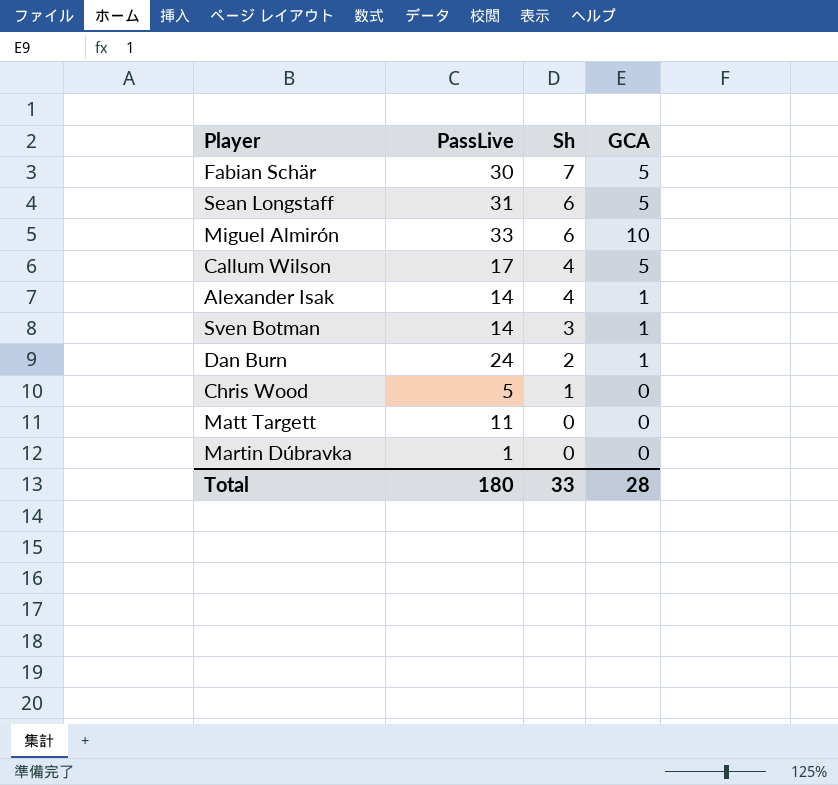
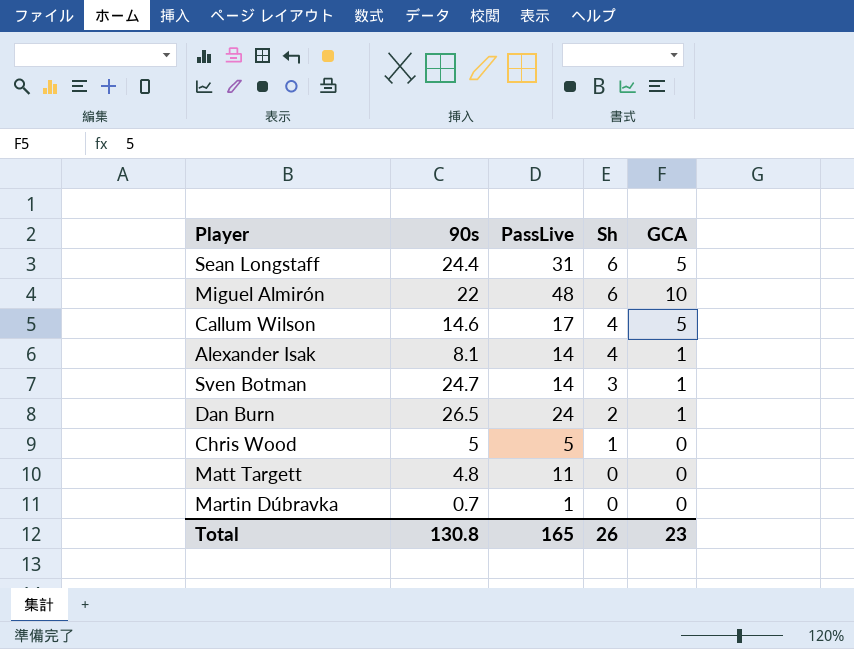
column 90s | position: none -> 2
row Fabian Schär: 30 | 7 | 5 -> none
Miguel Almirón | PassLive: 33 -> 48
Total | PassLive: 180 -> 165
Total | Sh: 33 -> 26
Total | GCA: 28 -> 23

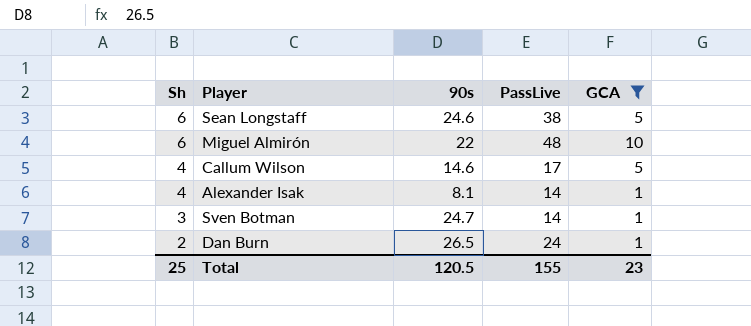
filter: none -> GCA != 0
column Sh | position: 4 -> 1
Sean Longstaff | 90s: 24.4 -> 24.6
Sean Longstaff | PassLive: 31 -> 38
Total | Sh: 26 -> 25
Total | 90s: 130.8 -> 120.5
Total | PassLive: 165 -> 155

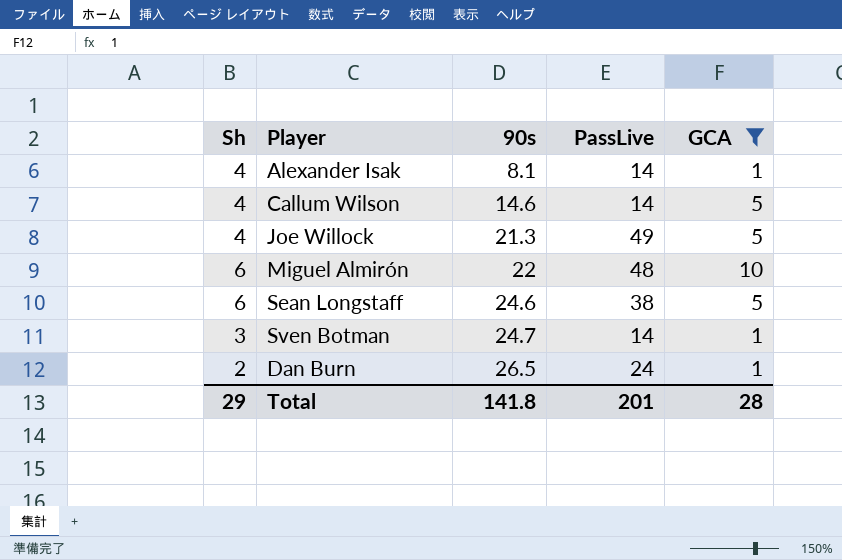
row order: Sh descending -> 90s ascending
Callum Wilson | PassLive: 17 -> 14
row Joe Willock: none -> 4 | 21.3 | 49 | 5
Total | Sh: 25 -> 29
Total | 90s: 120.5 -> 141.8
Total | PassLive: 155 -> 201
Total | GCA: 23 -> 28

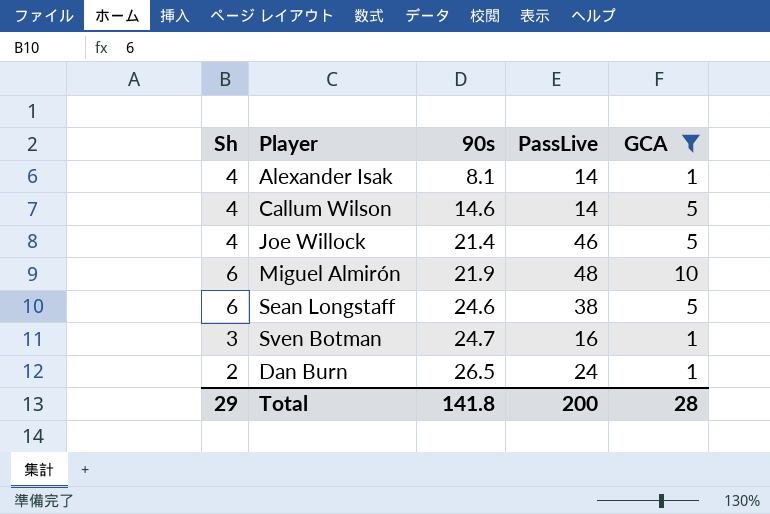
Joe Willock | 90s: 21.3 -> 21.4
Joe Willock | PassLive: 49 -> 46
Miguel Almirón | 90s: 22 -> 21.9
Sven Botman | PassLive: 14 -> 16
Total | PassLive: 201 -> 200

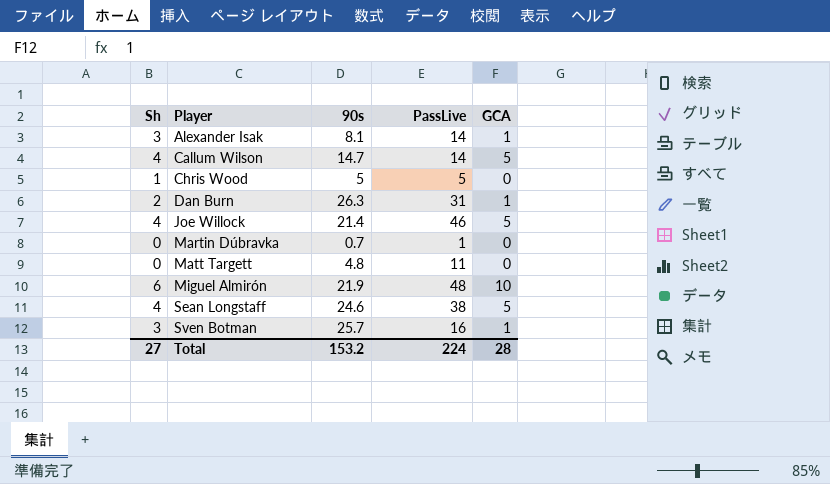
filter: GCA != 0 -> none
row order: 90s ascending -> Player ascending
Alexander Isak | Sh: 4 -> 3
Callum Wilson | 90s: 14.6 -> 14.7
Dan Burn | 90s: 26.5 -> 26.3
Dan Burn | PassLive: 24 -> 31
Sean Longstaff | Sh: 6 -> 4
Sven Botman | 90s: 24.7 -> 25.7
Total | Sh: 29 -> 27
Total | 90s: 141.8 -> 153.2
Total | PassLive: 200 -> 224

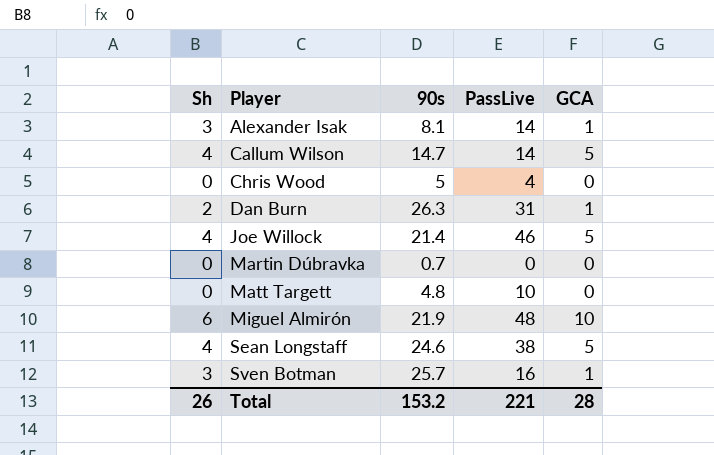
Chris Wood | Sh: 1 -> 0
Chris Wood | PassLive: 5 -> 4
Martin Dúbravka | PassLive: 1 -> 0
Matt Targett | PassLive: 11 -> 10
Total | Sh: 27 -> 26
Total | PassLive: 224 -> 221

